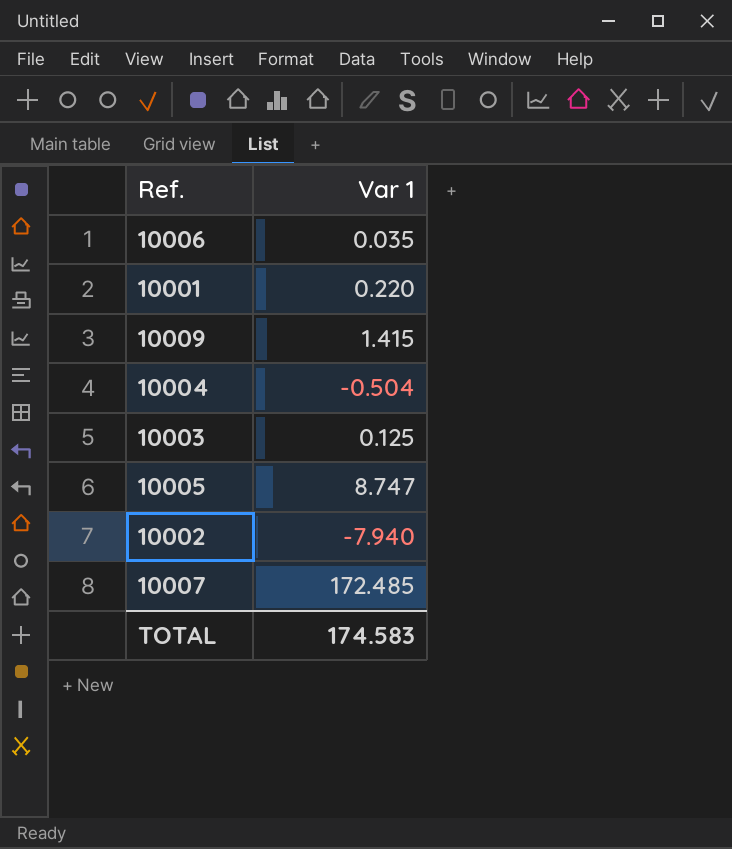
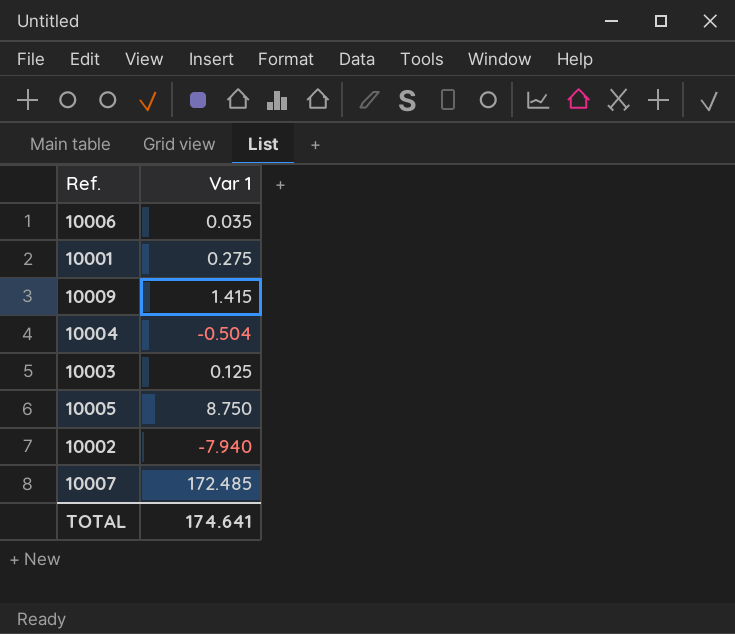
10001 | Var 1: 0.220 -> 0.275
10005 | Var 1: 8.747 -> 8.750
TOTAL | Var 1: 174.583 -> 174.641

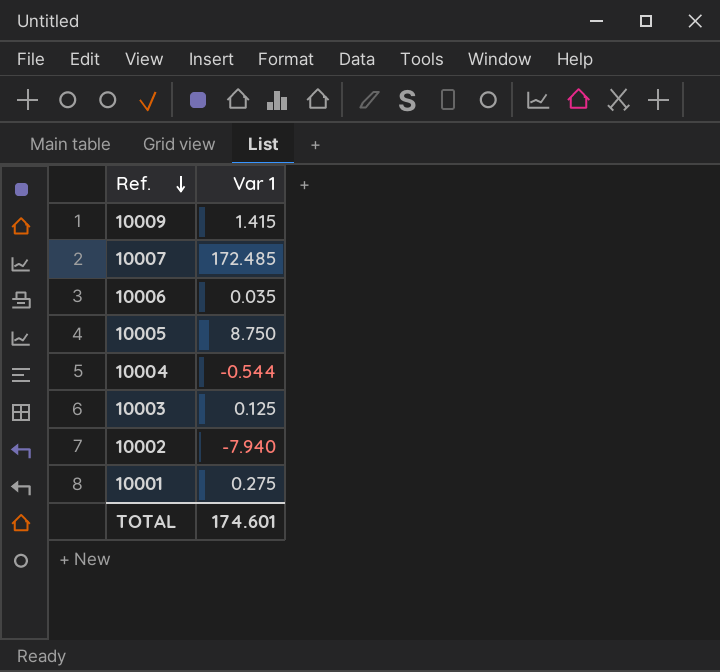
row order: none -> Ref. descending
10004 | Var 1: -0.504 -> -0.544
TOTAL | Var 1: 174.641 -> 174.601

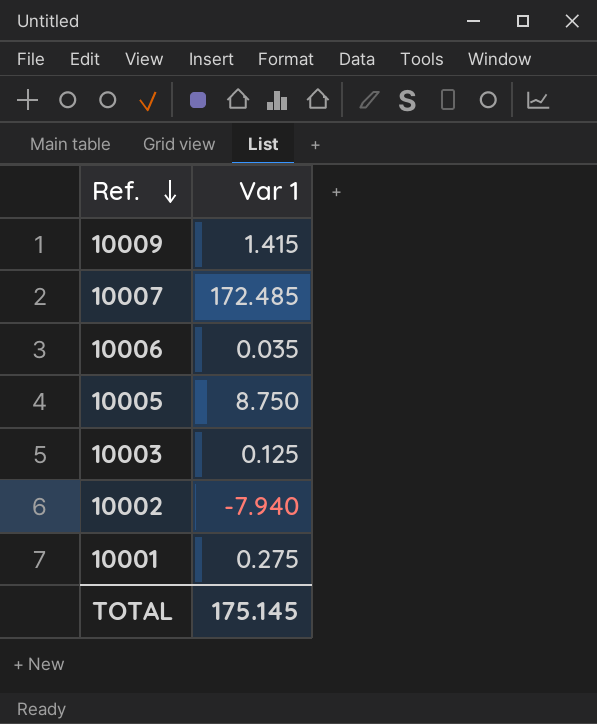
row 10004: -0.544 -> none
TOTAL | Var 1: 174.601 -> 175.145

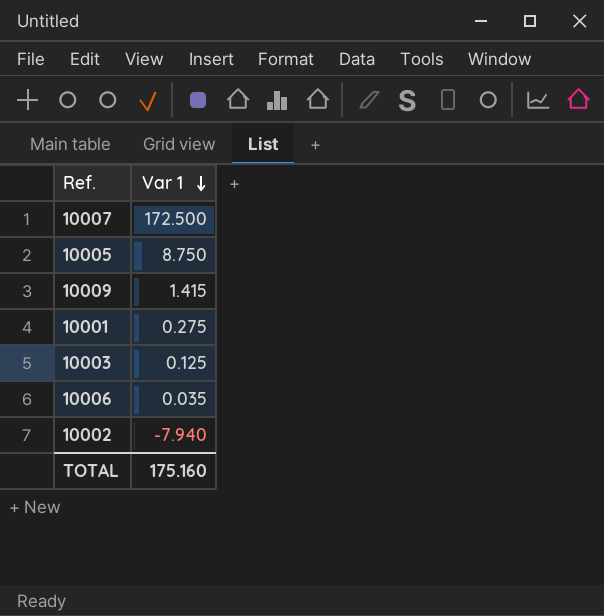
row order: Ref. descending -> Var 1 descending
10007 | Var 1: 172.485 -> 172.500
TOTAL | Var 1: 175.145 -> 175.160

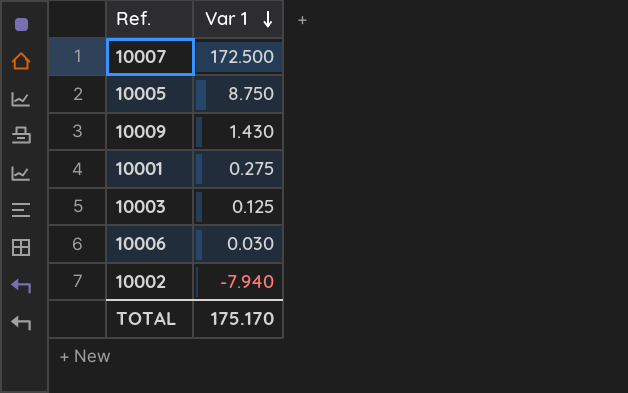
10009 | Var 1: 1.415 -> 1.430
10006 | Var 1: 0.035 -> 0.030
TOTAL | Var 1: 175.160 -> 175.170

